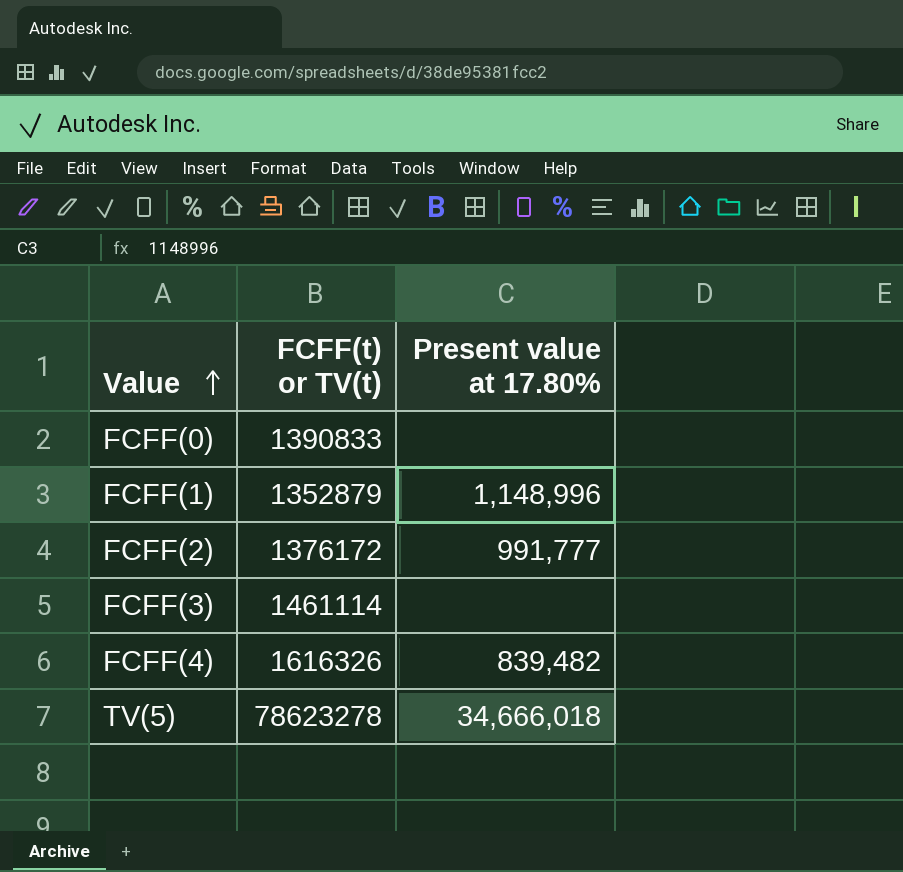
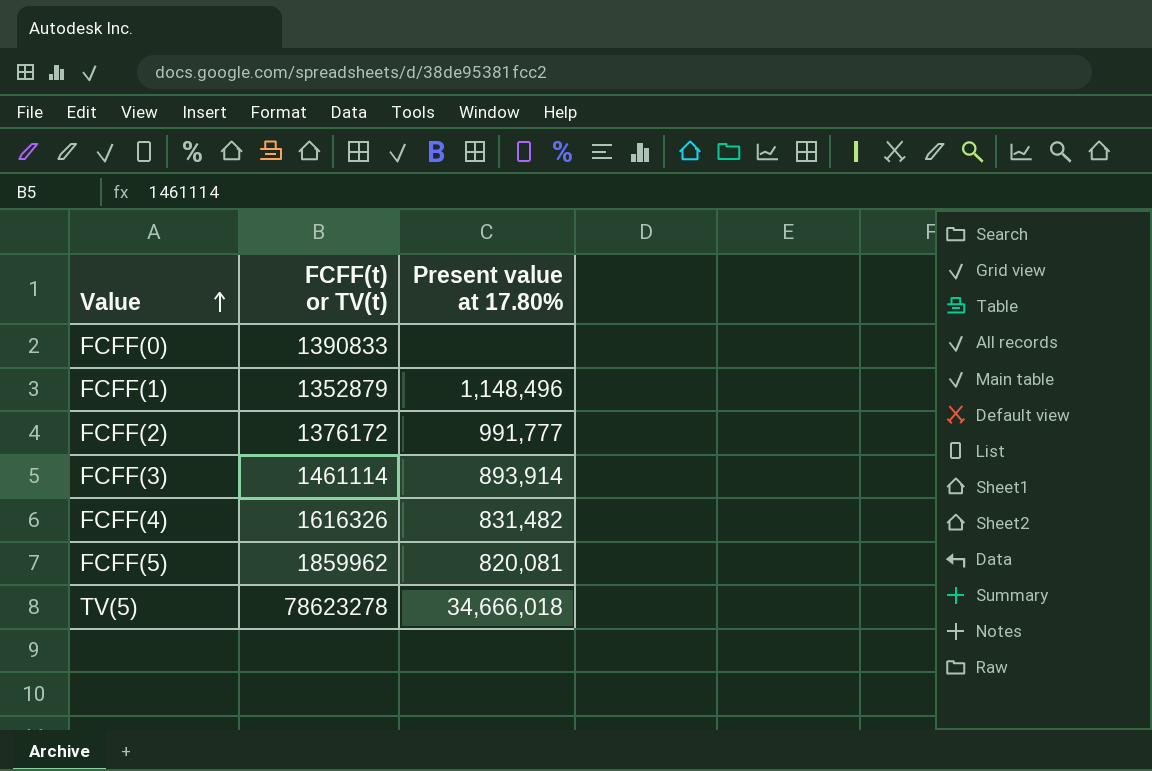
FCFF(1) | Present value at 17.80%: 1,148,996 -> 1,148,496
FCFF(3) | Present value at 17.80%: none -> 893,914
FCFF(4) | Present value at 17.80%: 839,482 -> 831,482
row FCFF(5): none -> 1859962 | 820,081

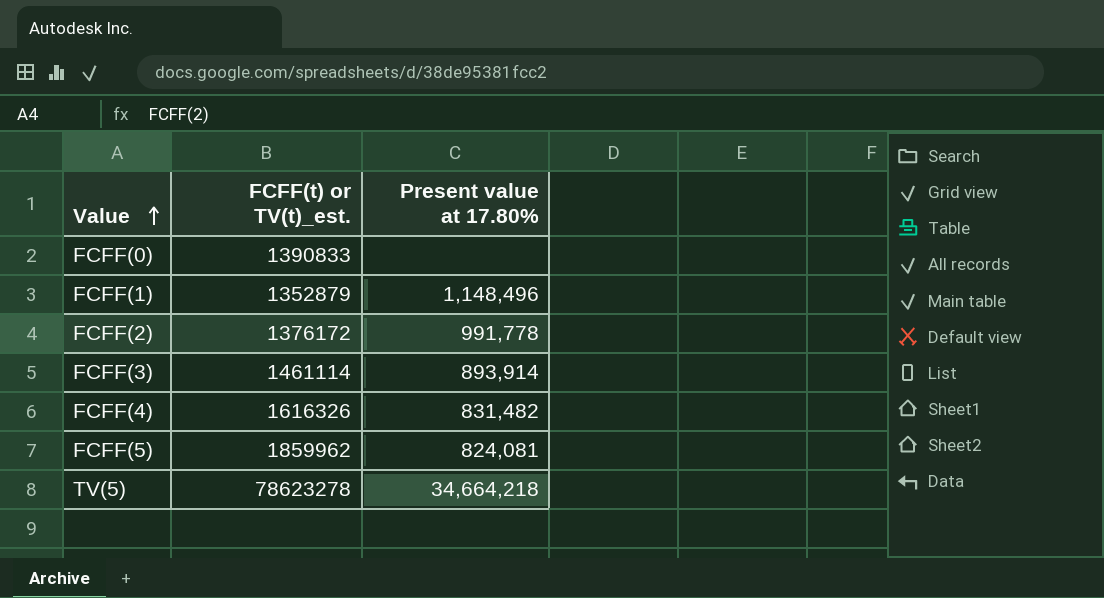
column name: FCFF(t) or TV(t) -> FCFF(t) or TV(t)_est.
FCFF(2) | Present value at 17.80%: 991,777 -> 991,778
FCFF(5) | Present value at 17.80%: 820,081 -> 824,081
TV(5) | Present value at 17.80%: 34,666,018 -> 34,664,218

